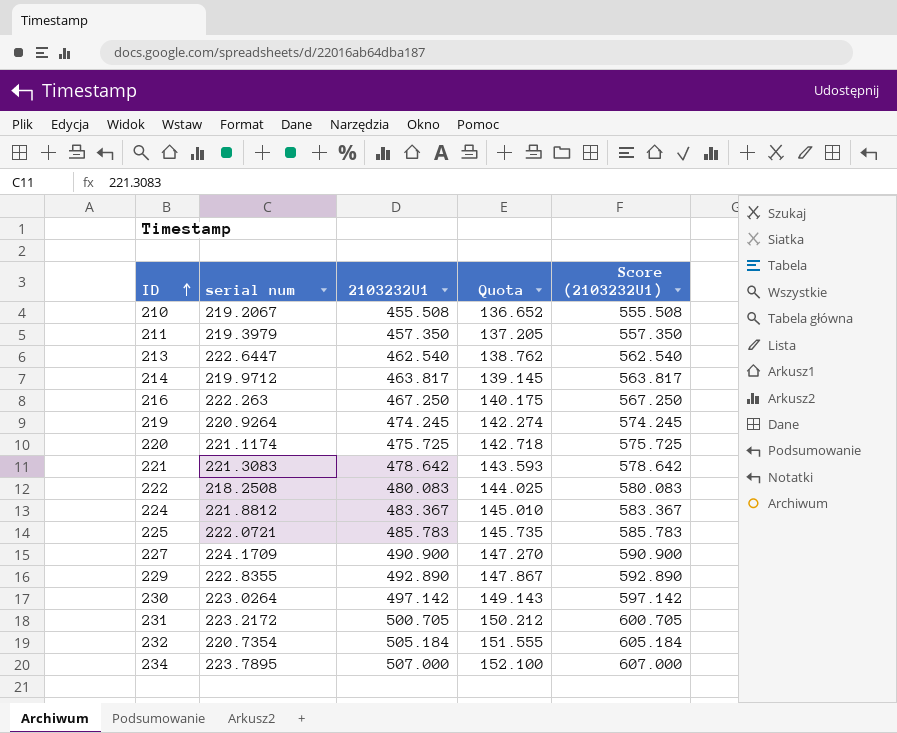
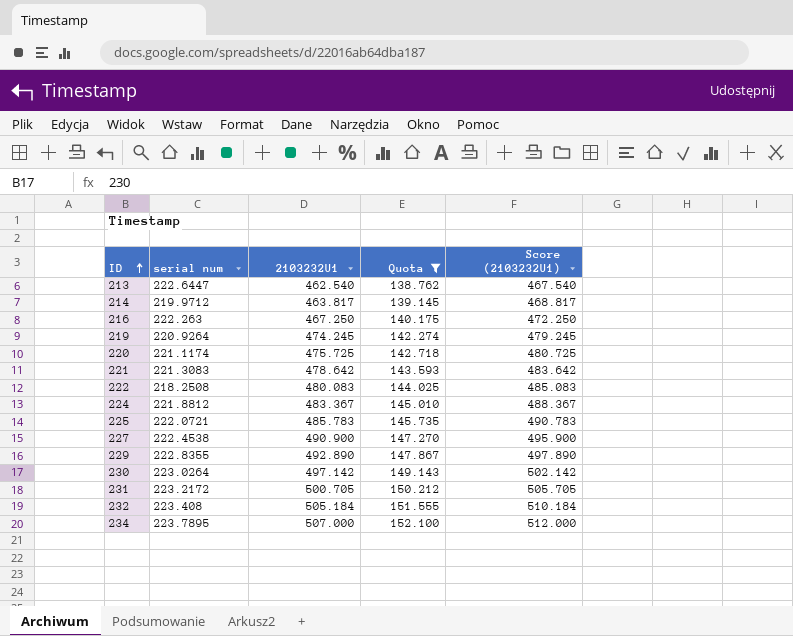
filter: none -> Quota >= 138.762
column Score (2103232U1) | formula: [2103232U1] + 100 -> [2103232U1] + 5
227 | serial num: 224.1709 -> 222.4538
232 | serial num: 220.7354 -> 223.408

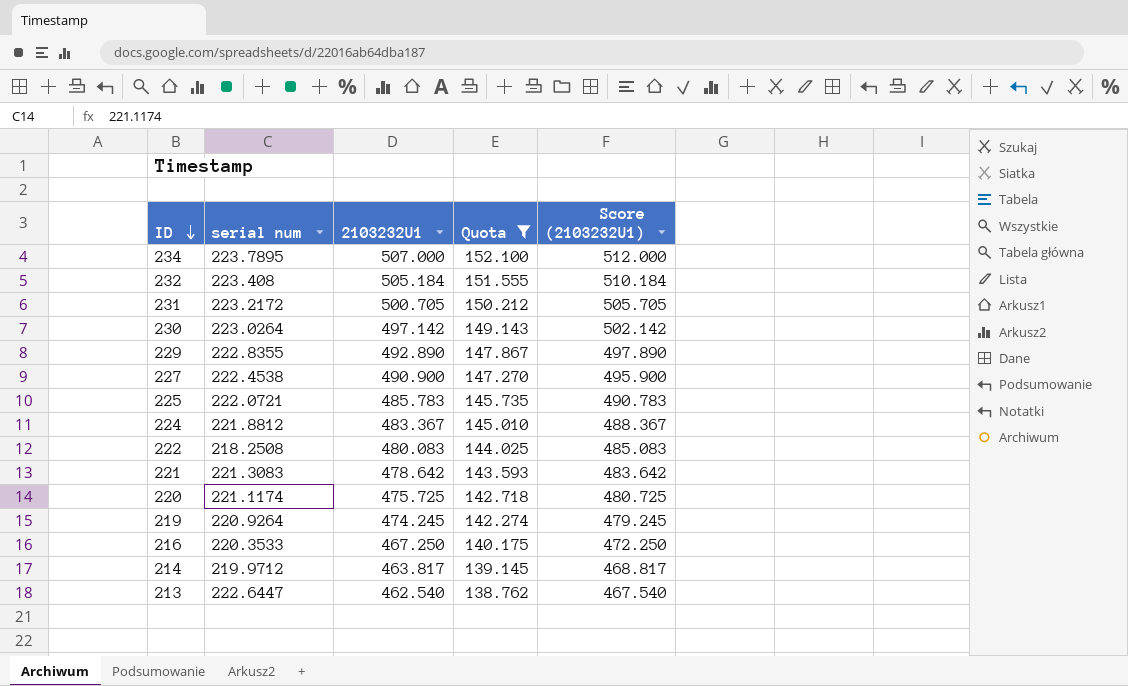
row order: ID ascending -> ID descending
216 | serial num: 222.263 -> 220.3533

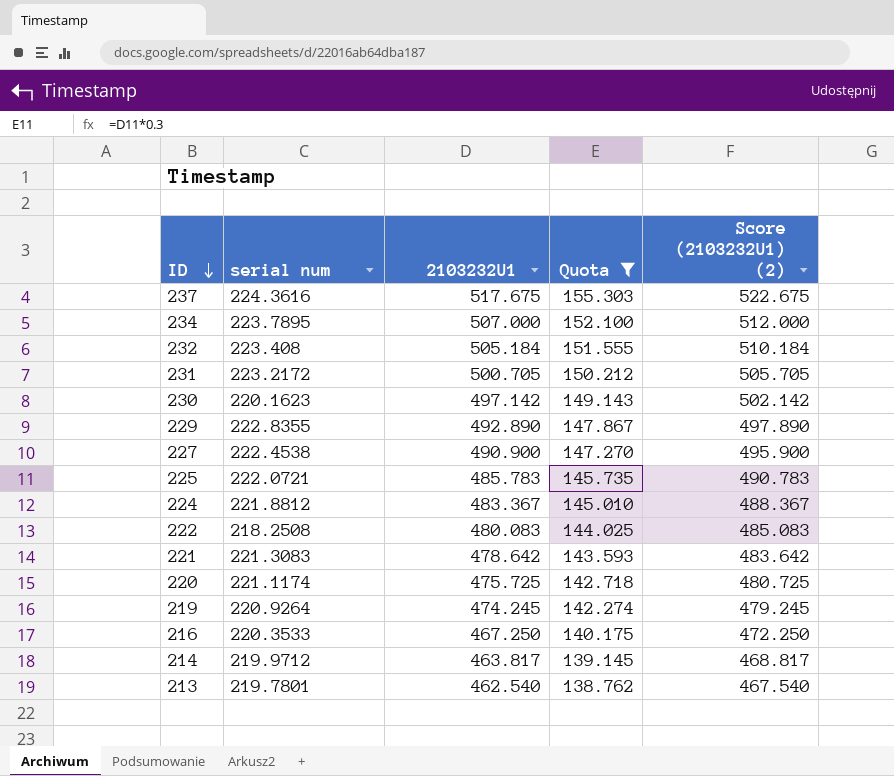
column name: Score (2103232U1) -> Score (2103232U1) (2)
row 237: none -> 224.3616 | 517.675 | 155.303 | 522.675
230 | serial num: 223.0264 -> 220.1623
213 | serial num: 222.6447 -> 219.7801

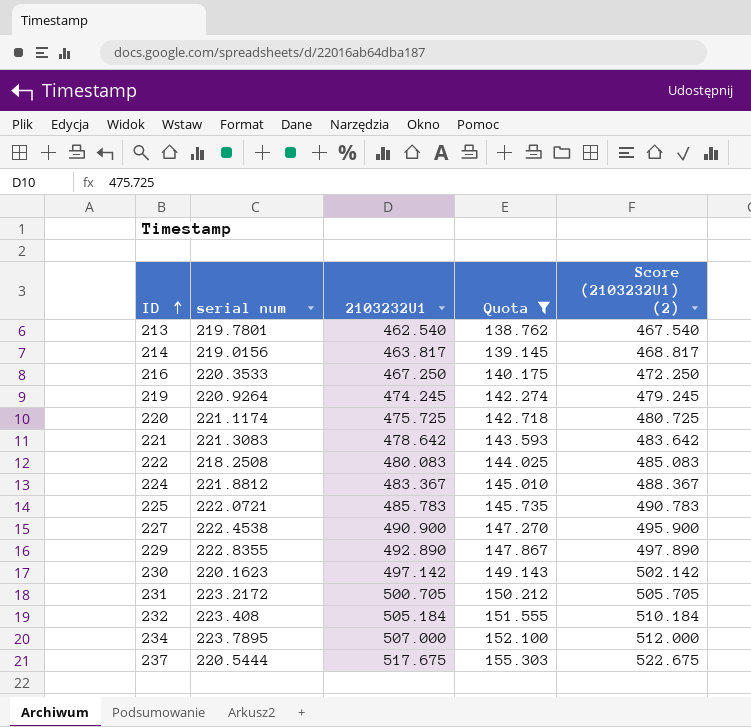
row order: ID descending -> ID ascending
214 | serial num: 219.9712 -> 219.0156
237 | serial num: 224.3616 -> 220.5444

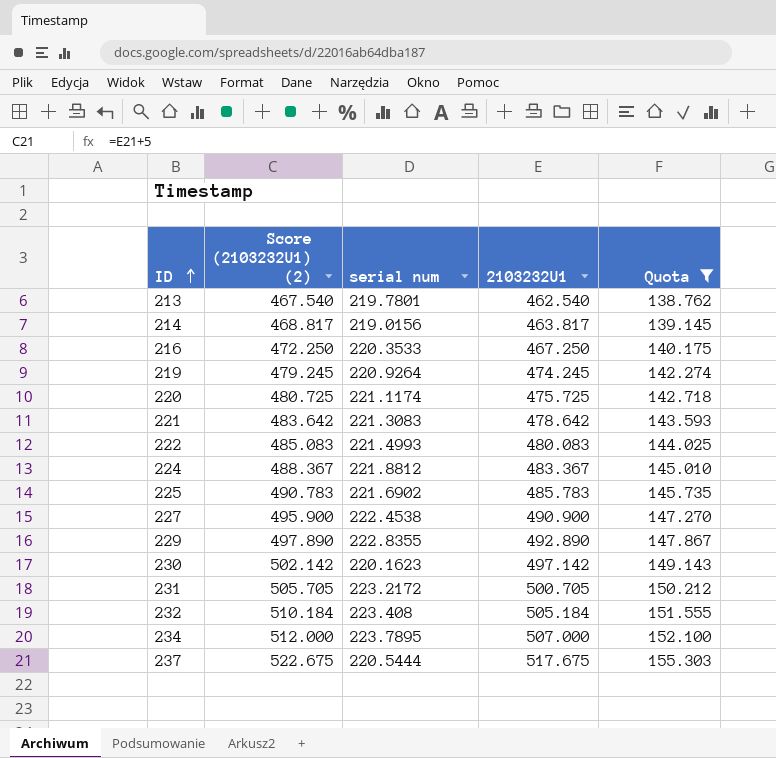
column Score (2103232U1) (2) | position: 5 -> 2
222 | serial num: 218.2508 -> 221.4993
225 | serial num: 222.0721 -> 221.6902

